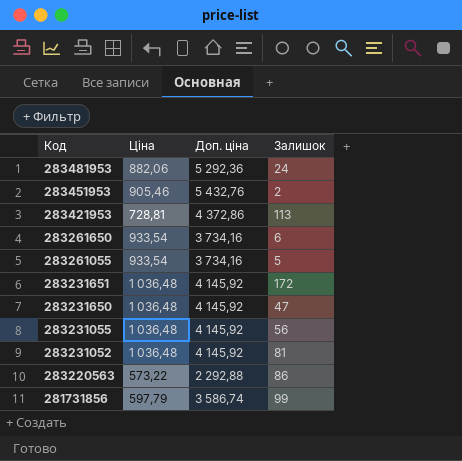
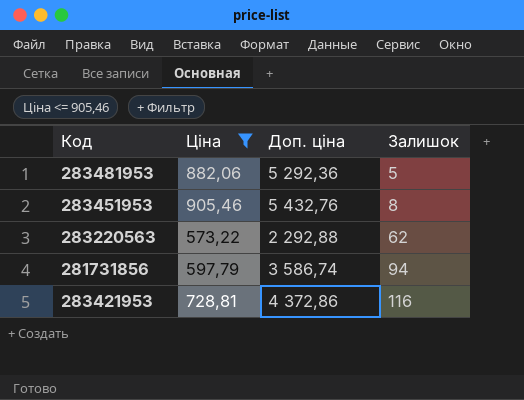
filter: none -> Ціна <= 905,46
row order: Код descending -> Залишок ascending
283481953 | Залишок: 24 -> 5
283451953 | Залишок: 2 -> 8
283220563 | Залишок: 86 -> 62
281731856 | Залишок: 99 -> 94
283421953 | Залишок: 113 -> 116

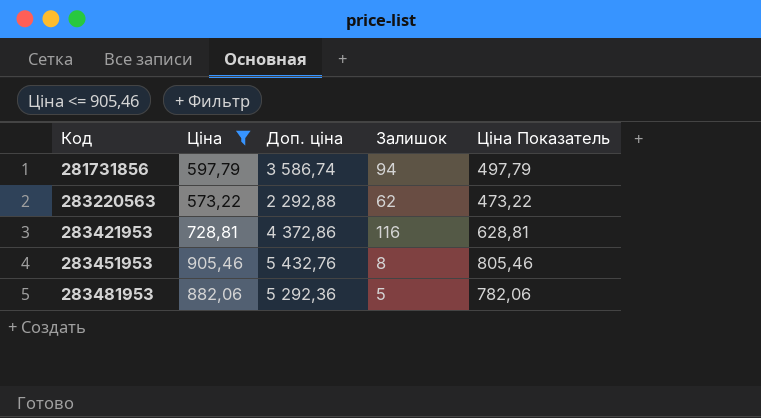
row order: Залишок ascending -> Код ascending
column Ціна Показатель | formula: none -> [Ціна] - 100

